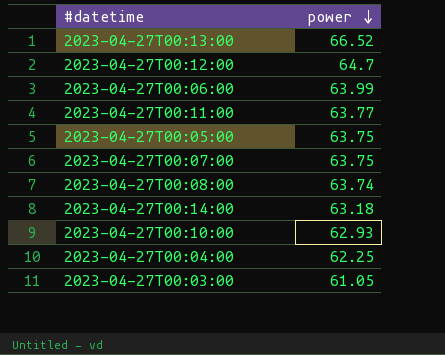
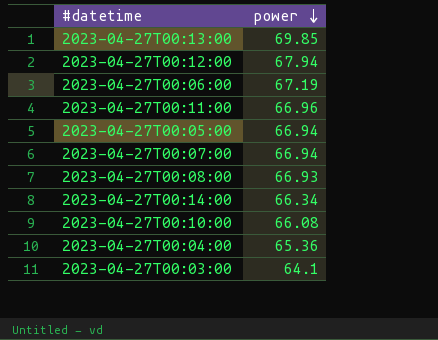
2023-04-27T00:13:00 | power: 66.52 -> 69.85
2023-04-27T00:12:00 | power: 64.7 -> 67.94
2023-04-27T00:06:00 | power: 63.99 -> 67.19
2023-04-27T00:11:00 | power: 63.77 -> 66.96
2023-04-27T00:05:00 | power: 63.75 -> 66.94
2023-04-27T00:07:00 | power: 63.75 -> 66.94
2023-04-27T00:08:00 | power: 63.74 -> 66.93
2023-04-27T00:14:00 | power: 63.18 -> 66.34
2023-04-27T00:10:00 | power: 62.93 -> 66.08
2023-04-27T00:04:00 | power: 62.25 -> 65.36
2023-04-27T00:03:00 | power: 61.05 -> 64.1

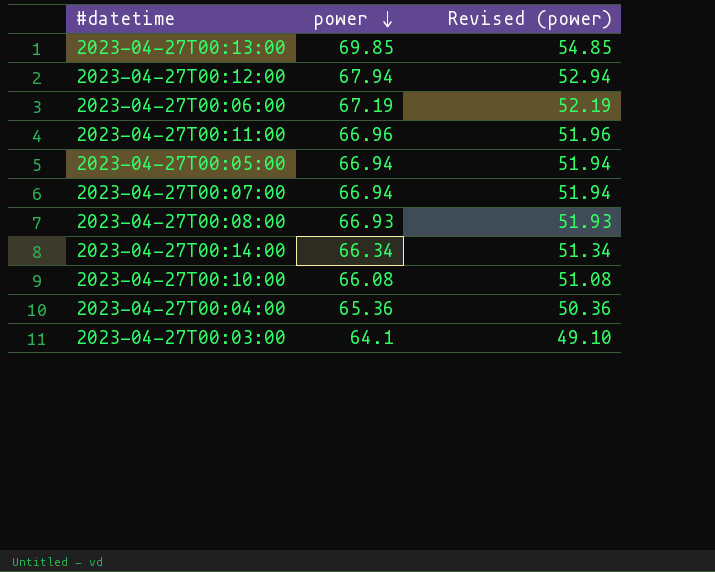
column Revised (power) | formula: none -> [power] - 15

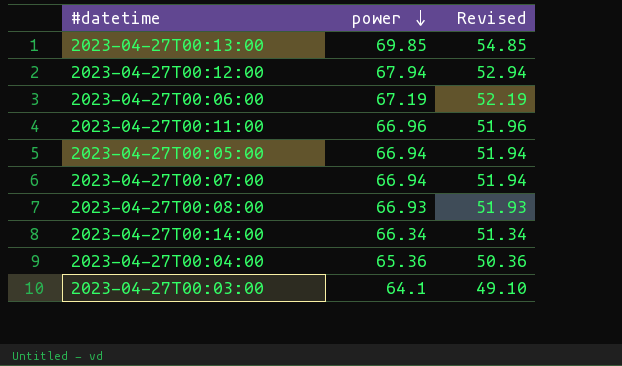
column name: Revised (power) -> Revised
row 2023-04-27T00:10:00: 66.08 | 51.08 -> none

